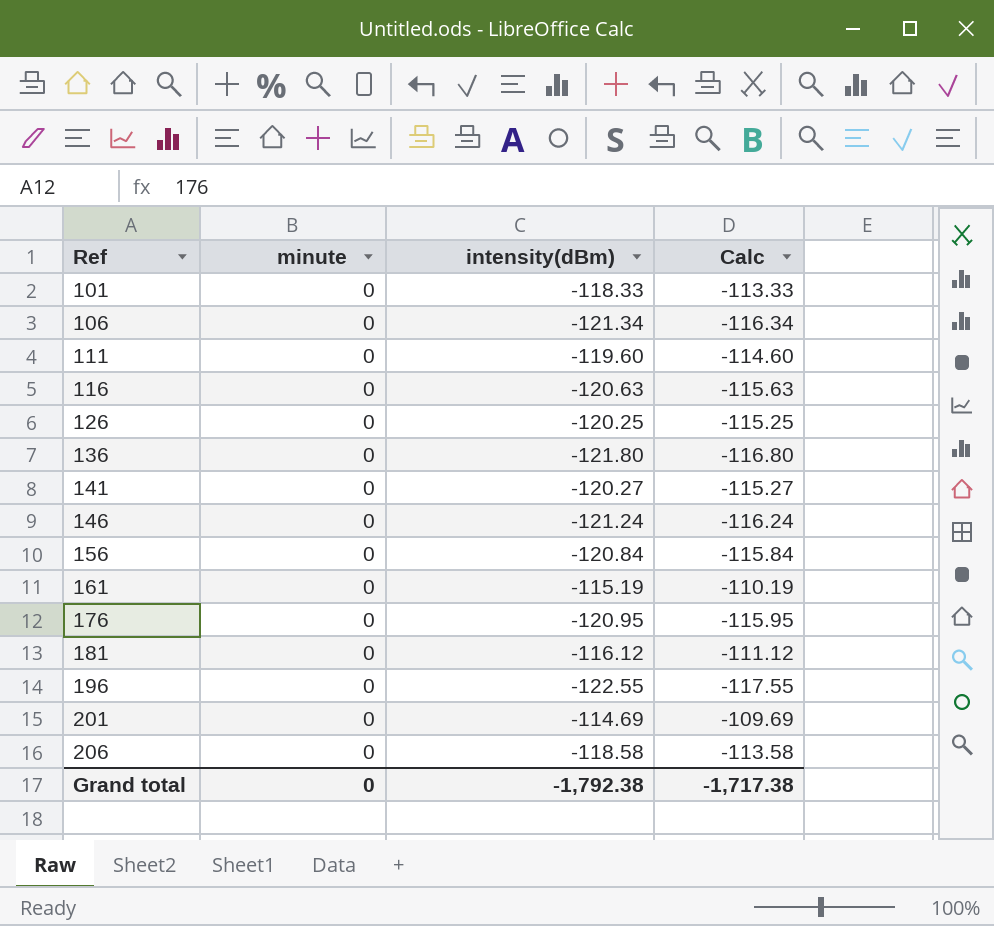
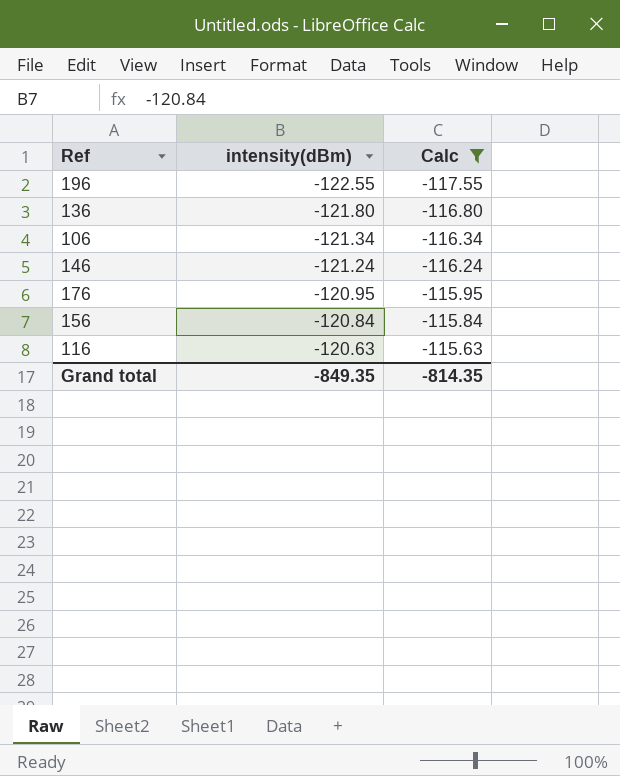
filter: none -> Calc <= -115.63
row order: Ref ascending -> intensity(dBm) ascending
column minute | position: 2 -> none
Grand total | intensity(dBm): -1,792.38 -> -849.35
Grand total | Calc: -1,717.38 -> -814.35

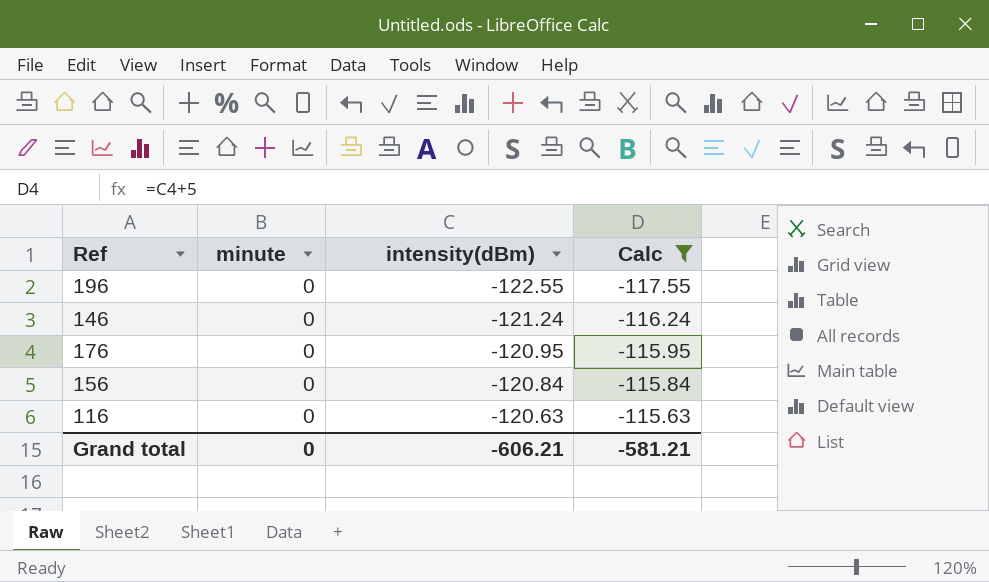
column minute | position: none -> 2
row 136: -121.80 | -116.80 -> none
row 106: -121.34 | -116.34 -> none
Grand total | intensity(dBm): -849.35 -> -606.21
Grand total | Calc: -814.35 -> -581.21

